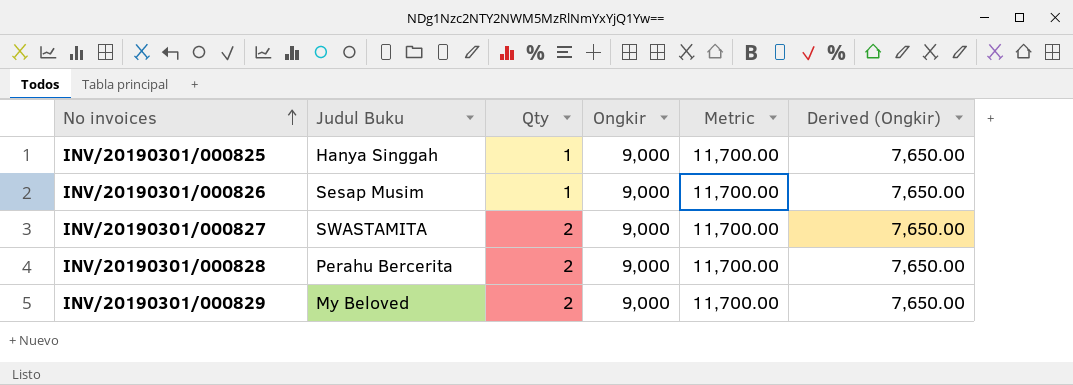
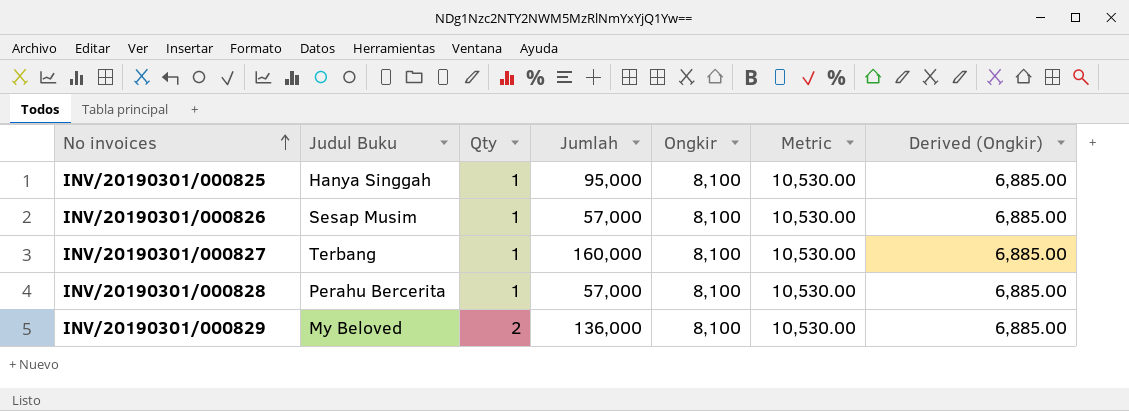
column Jumlah | position: none -> 4
INV/20190301/000825 | Ongkir: 9,000 -> 8,100
INV/20190301/000825 | Metric: 11,700.00 -> 10,530.00
INV/20190301/000825 | Derived (Ongkir): 7,650.00 -> 6,885.00
INV/20190301/000826 | Ongkir: 9,000 -> 8,100
INV/20190301/000826 | Metric: 11,700.00 -> 10,530.00
INV/20190301/000826 | Derived (Ongkir): 7,650.00 -> 6,885.00
INV/20190301/000827 | Judul Buku: SWASTAMITA -> Terbang
INV/20190301/000827 | Qty: 2 -> 1
INV/20190301/000827 | Ongkir: 9,000 -> 8,100
INV/20190301/000827 | Metric: 11,700.00 -> 10,530.00
INV/20190301/000827 | Derived (Ongkir): 7,650.00 -> 6,885.00
INV/20190301/000828 | Qty: 2 -> 1
INV/20190301/000828 | Ongkir: 9,000 -> 8,100
INV/20190301/000828 | Metric: 11,700.00 -> 10,530.00
INV/20190301/000828 | Derived (Ongkir): 7,650.00 -> 6,885.00
INV/20190301/000829 | Ongkir: 9,000 -> 8,100
INV/20190301/000829 | Metric: 11,700.00 -> 10,530.00
INV/20190301/000829 | Derived (Ongkir): 7,650.00 -> 6,885.00

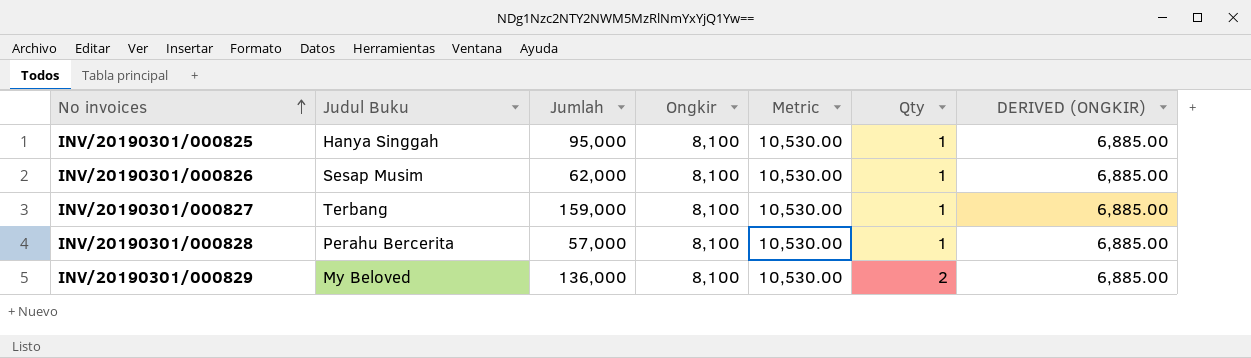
column Qty | position: 3 -> 6
column name: Derived (Ongkir) -> DERIVED (ONGKIR)
INV/20190301/000826 | Jumlah: 57,000 -> 62,000
INV/20190301/000827 | Jumlah: 160,000 -> 159,000

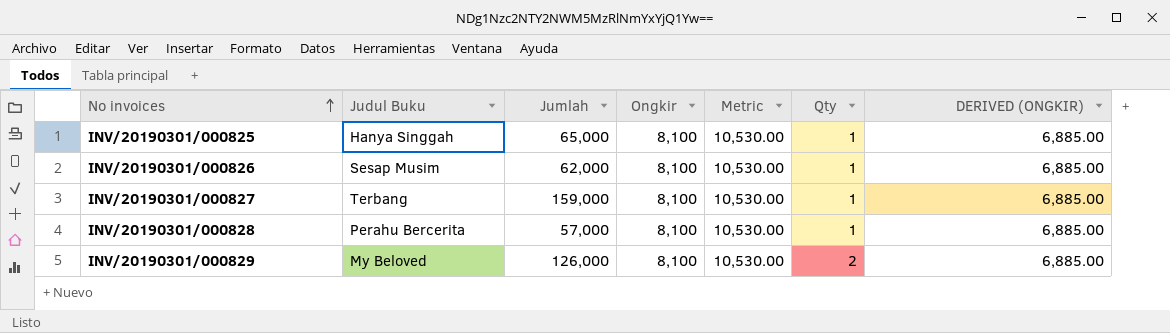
INV/20190301/000825 | Jumlah: 95,000 -> 65,000
INV/20190301/000829 | Jumlah: 136,000 -> 126,000

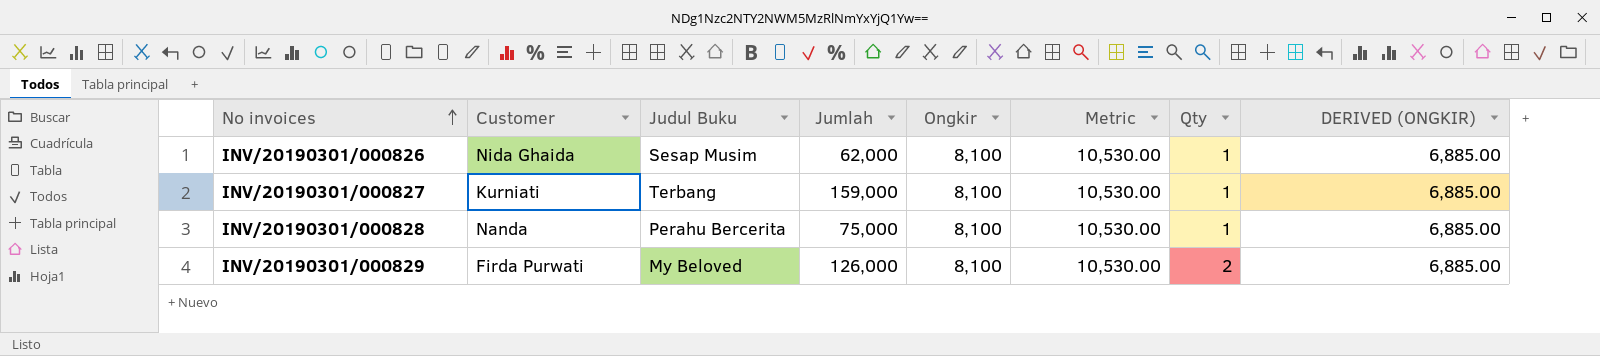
column Customer | position: none -> 2
row INV/20190301/000825: Hanya Singgah | 65,000 | 8,100 | 10,530.00 | 1 | 6,885.00 -> none
INV/20190301/000828 | Jumlah: 57,000 -> 75,000

